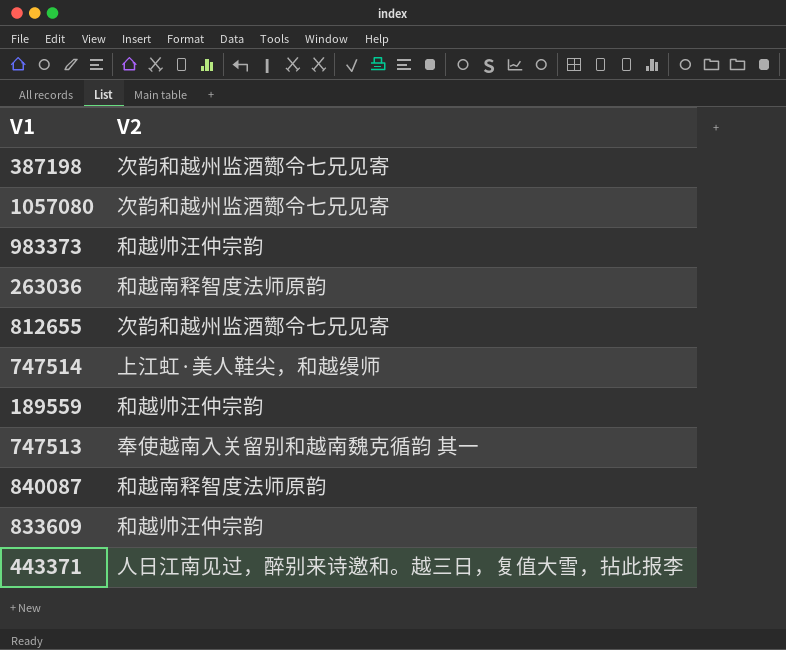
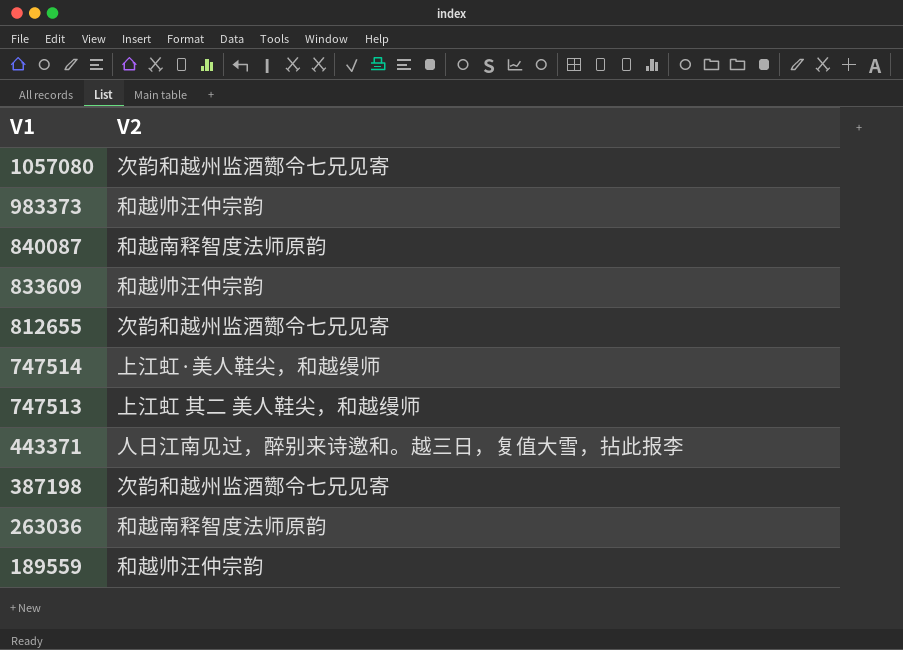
row order: none -> V1 descending
747513 | V2: 奉使越南入关留别和越南魏克循韵 其一 -> 上江虹 其二 美人鞋尖，和越缦师

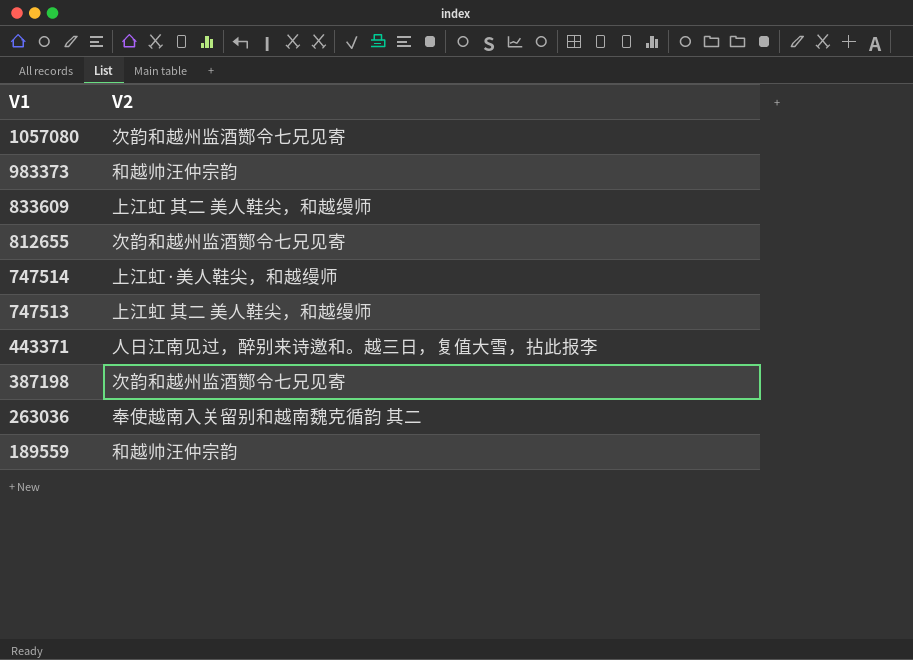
row 840087: 和越南释智度法师原韵 -> none
833609 | V2: 和越帅汪仲宗韵 -> 上江虹 其二 美人鞋尖，和越缦师
263036 | V2: 和越南释智度法师原韵 -> 奉使越南入关留别和越南魏克循韵 其二

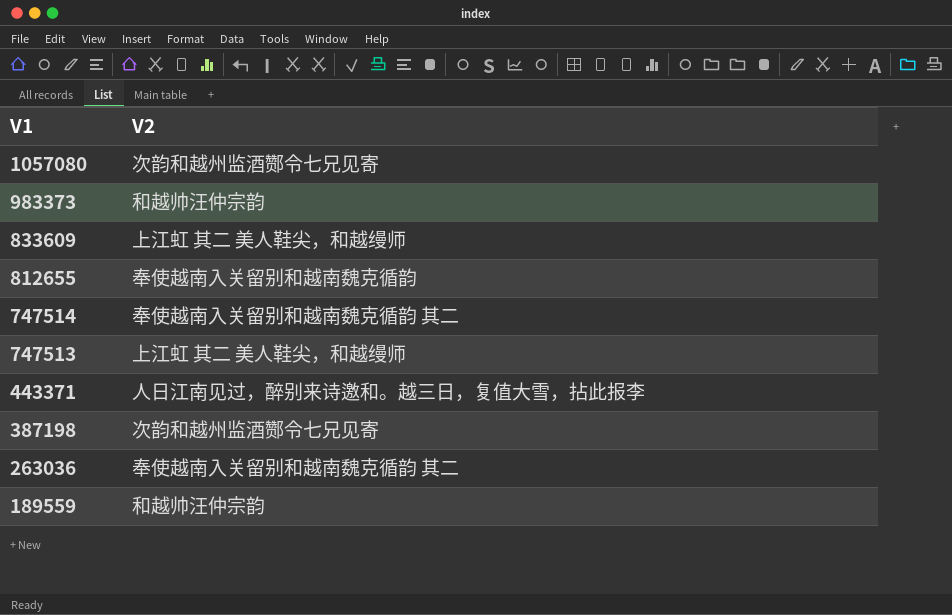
812655 | V2: 次韵和越州监酒酂令七兄见寄 -> 奉使越南入关留别和越南魏克循韵
747514 | V2: 上江虹·美人鞋尖，和越缦师 -> 奉使越南入关留别和越南魏克循韵 其二

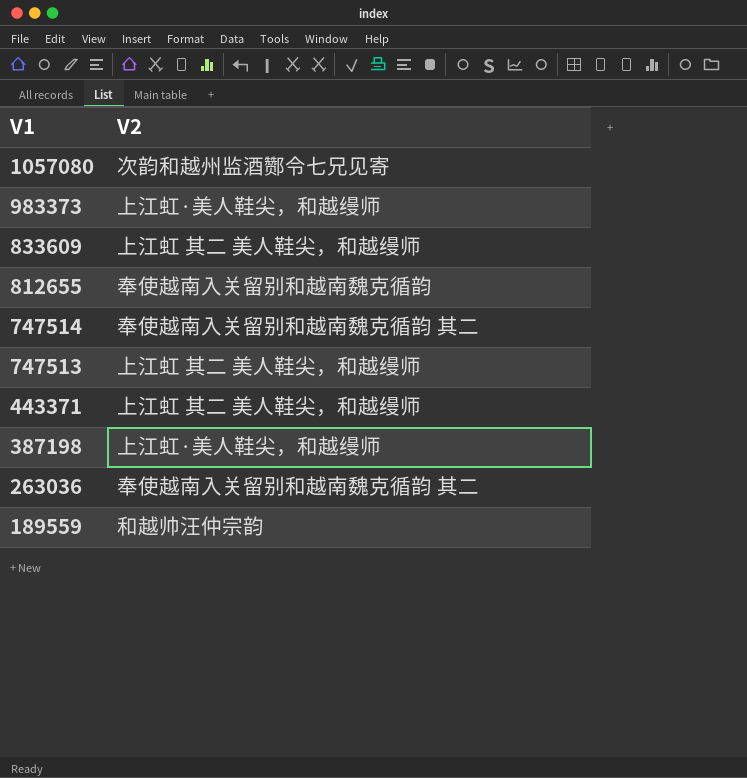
983373 | V2: 和越帅汪仲宗韵 -> 上江虹·美人鞋尖，和越缦师
443371 | V2: 人日江南见过，醉别来诗邀和。越三日，复值大雪，拈此报李 -> 上江虹 其二 美人鞋尖，和越缦师
387198 | V2: 次韵和越州监酒酂令七兄见寄 -> 上江虹·美人鞋尖，和越缦师

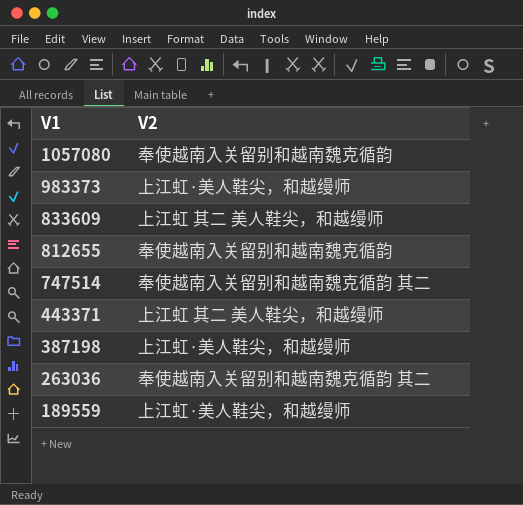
row 747513: 上江虹 其二 美人鞋尖，和越缦师 -> none
1057080 | V2: 次韵和越州监酒酂令七兄见寄 -> 奉使越南入关留别和越南魏克循韵
189559 | V2: 和越帅汪仲宗韵 -> 上江虹·美人鞋尖，和越缦师

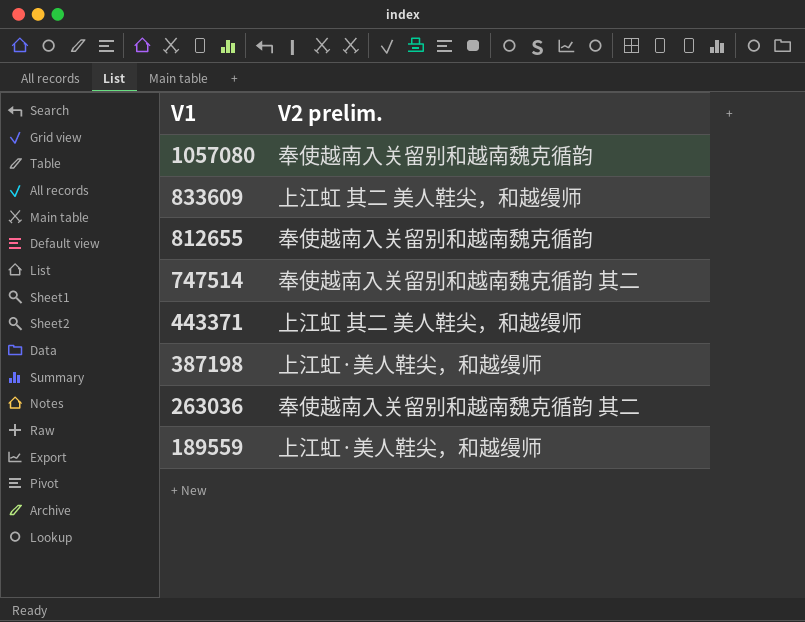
column name: V2 -> V2 prelim.
row 983373: 上江虹·美人鞋尖，和越缦师 -> none

